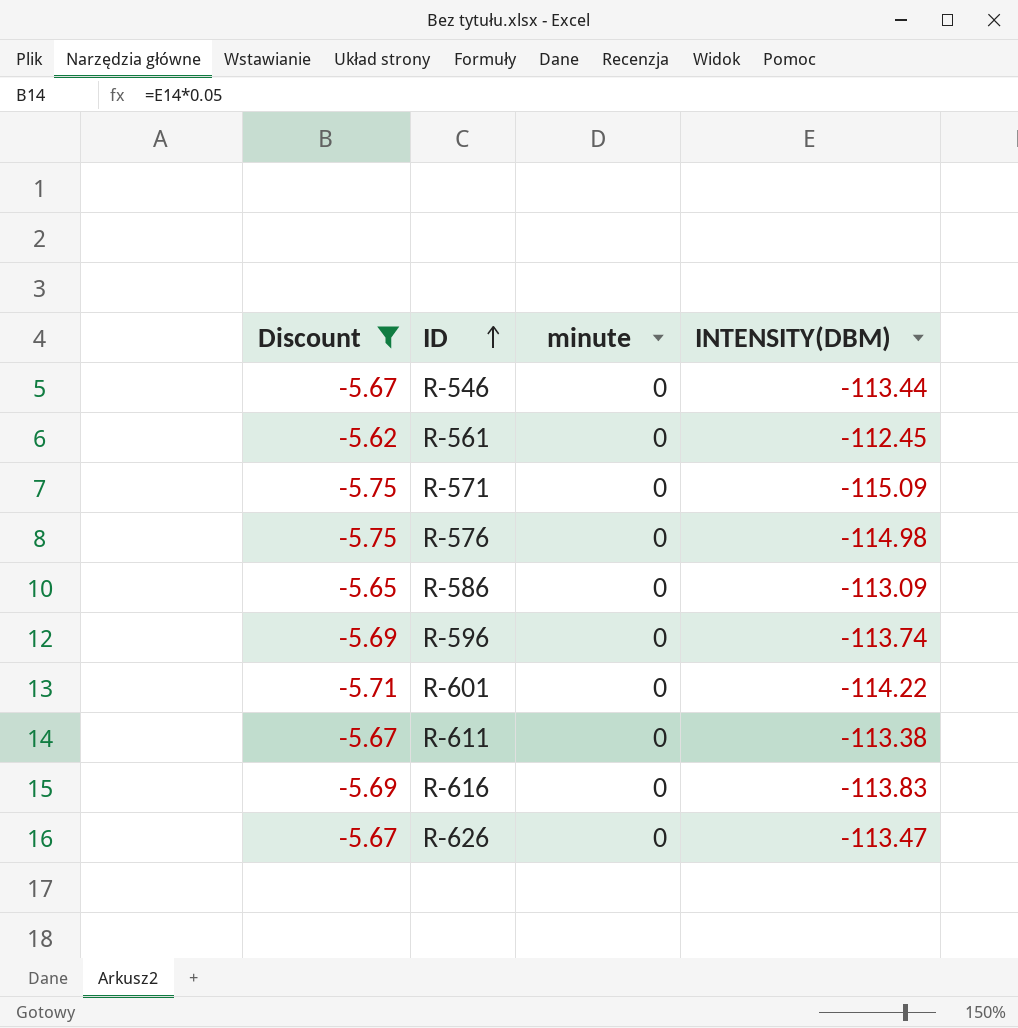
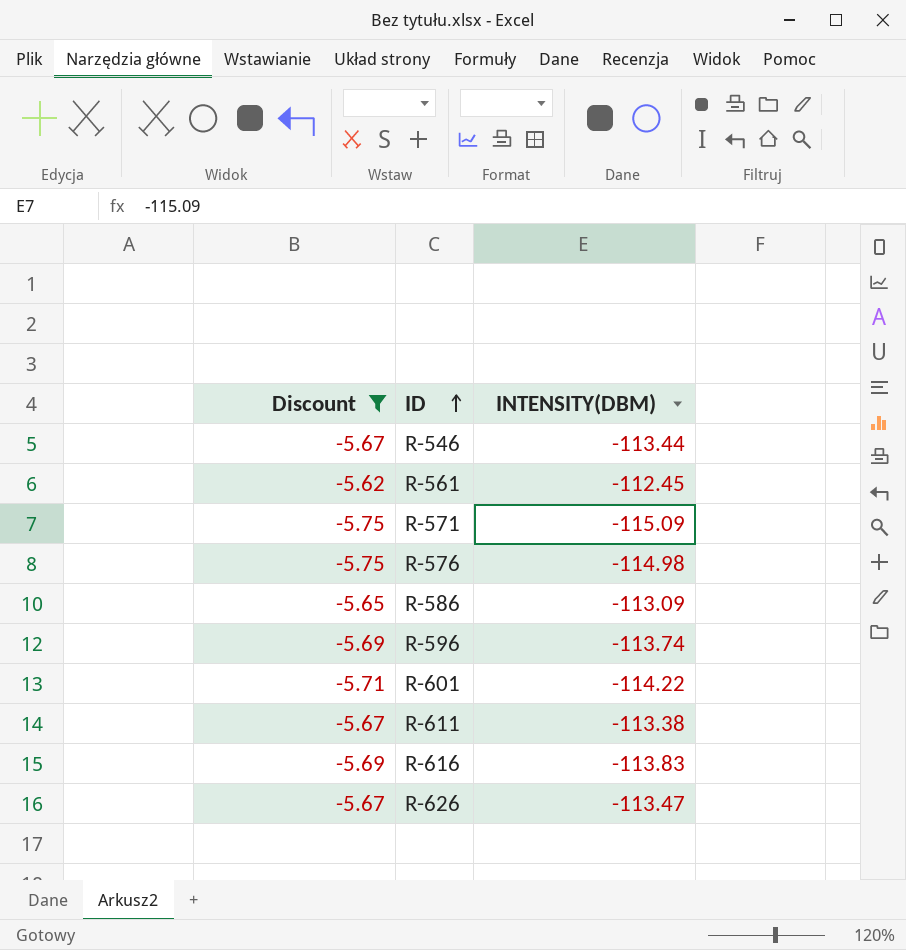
column minute | position: 3 -> none

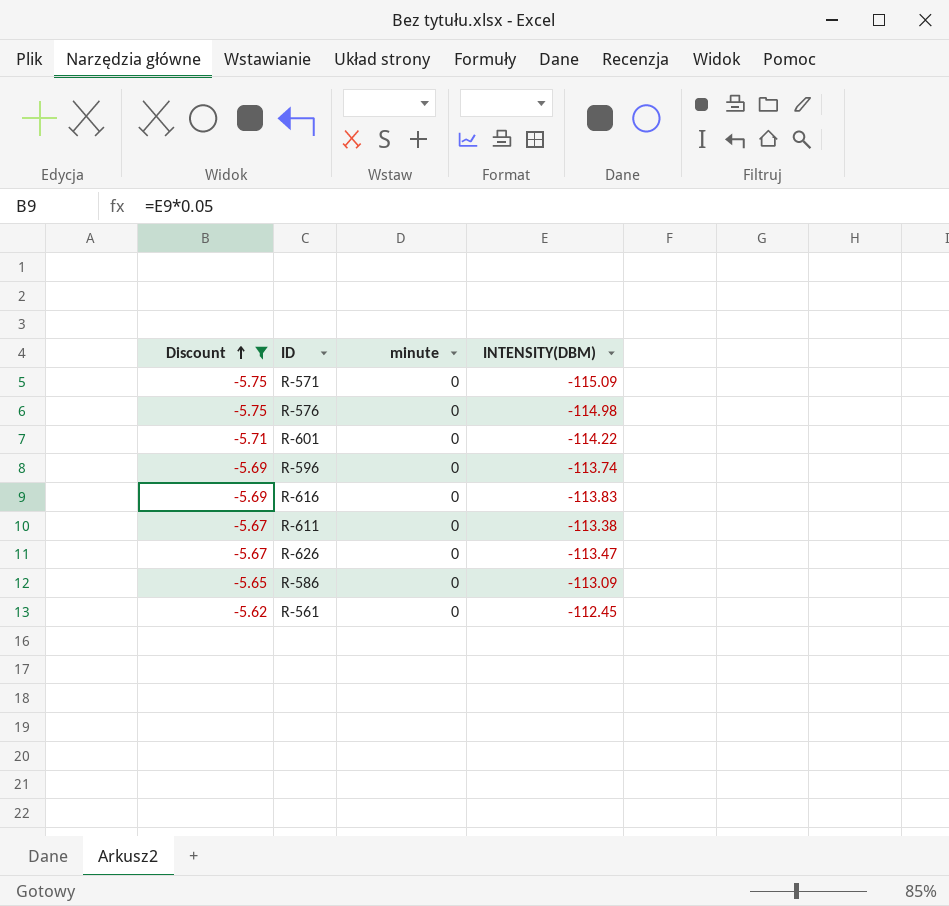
row order: ID ascending -> Discount ascending
column minute | position: none -> 3
row R-546: -5.67 | -113.44 -> none

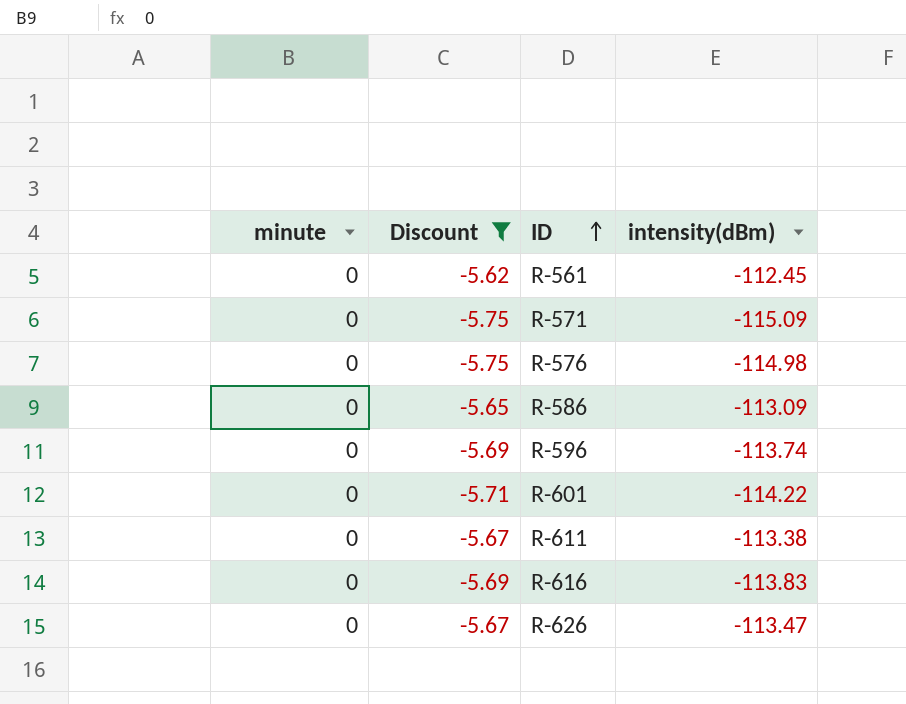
row order: Discount ascending -> ID ascending
column minute | position: 3 -> 1
column name: INTENSITY(DBM) -> intensity(dBm)

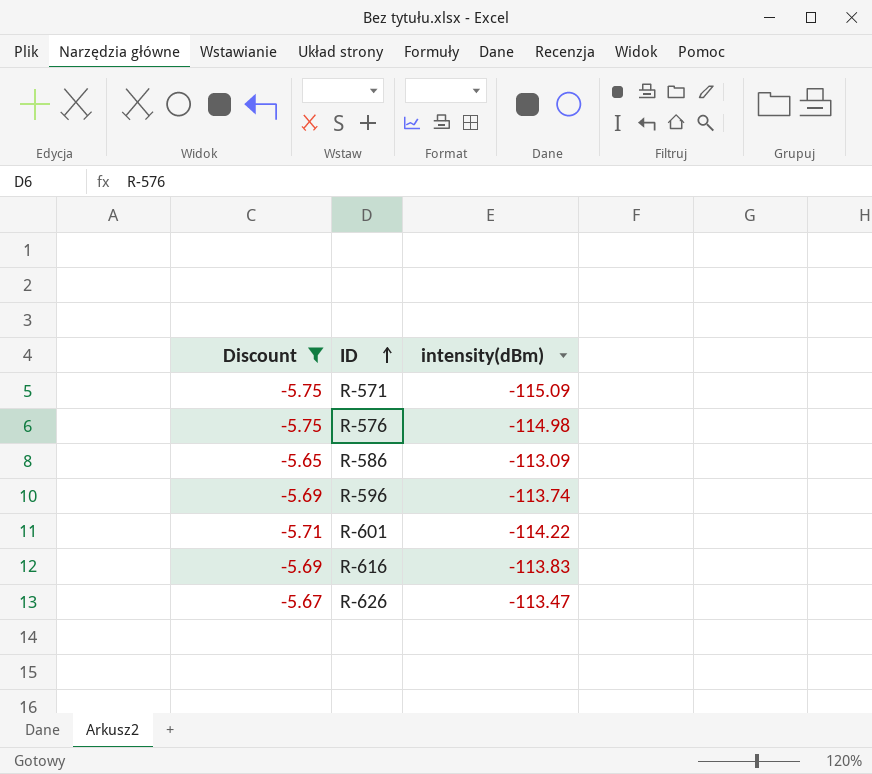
column minute | position: 1 -> none
row R-561: 0 | -5.62 | -112.45 -> none
row R-611: 0 | -5.67 | -113.38 -> none

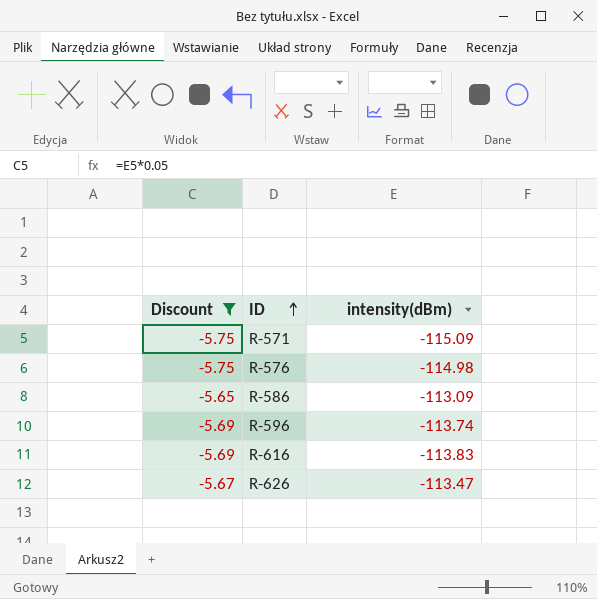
row R-601: -5.71 | -114.22 -> none

